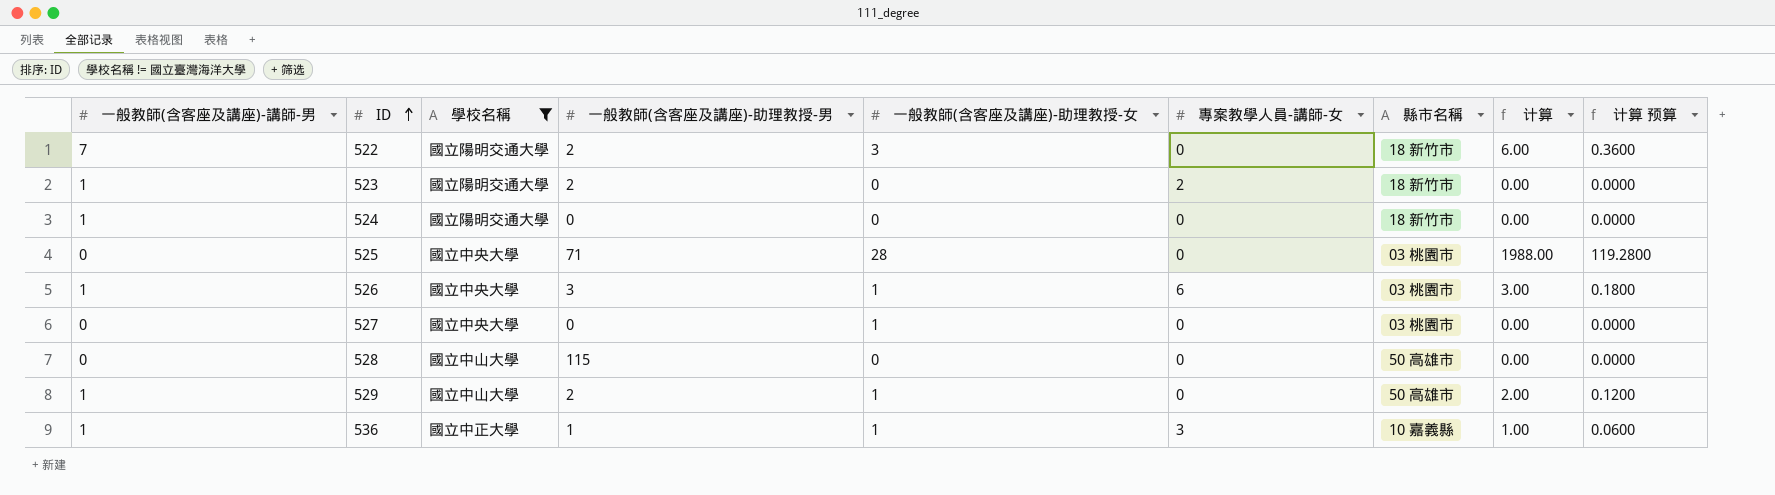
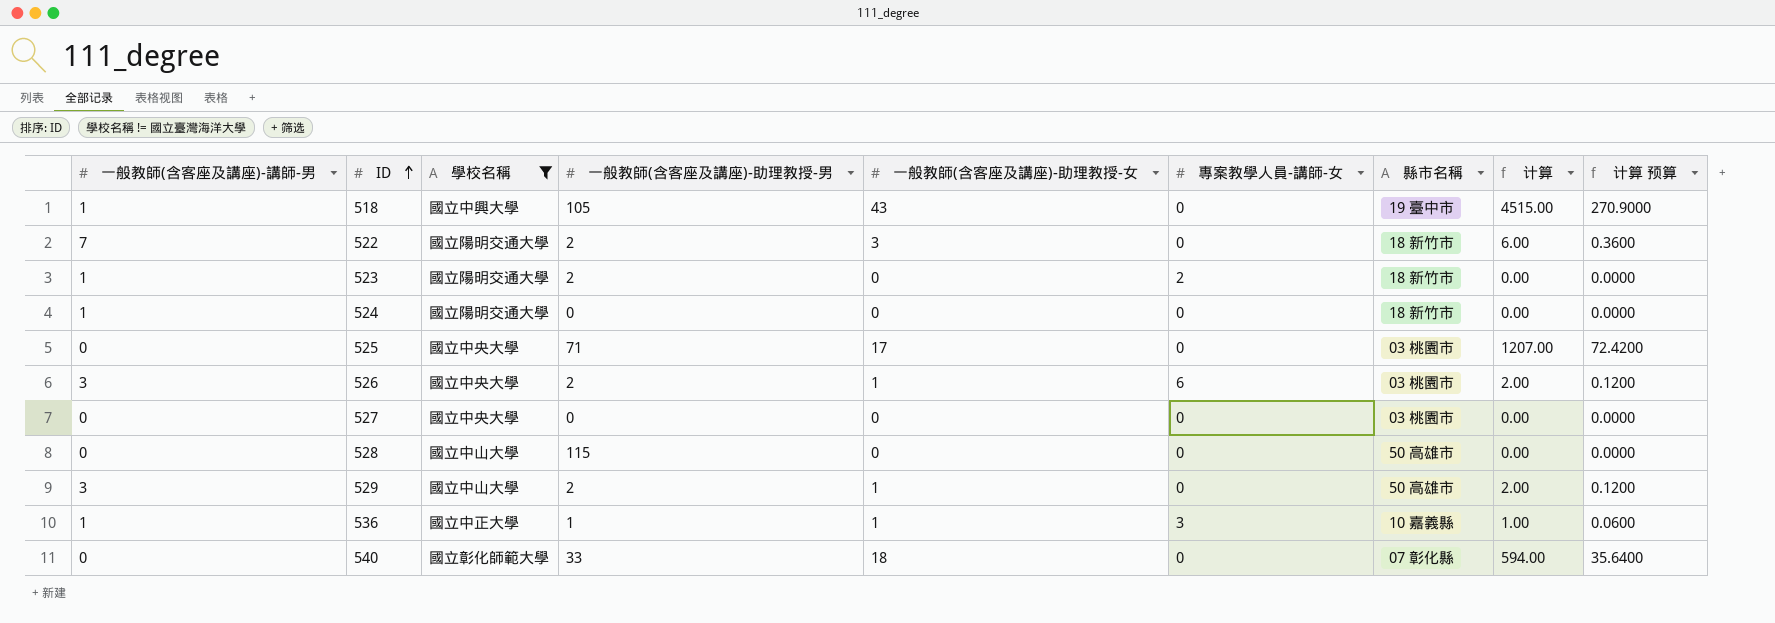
row 518: none -> 1 | 國立中興大學 | 105 | 43 | 0 | 19 臺中市 | 4515.00 | 270.9000
525 | 一般教師(含客座及講座)-助理教授-女: 28 -> 17
525 | 计算: 1988.00 -> 1207.00
525 | 计算 预算: 119.2800 -> 72.4200
526 | 一般教師(含客座及講座)-講師-男: 1 -> 3
526 | 一般教師(含客座及講座)-助理教授-男: 3 -> 2
526 | 计算: 3.00 -> 2.00
526 | 计算 预算: 0.1800 -> 0.1200
527 | 一般教師(含客座及講座)-助理教授-女: 1 -> 0
529 | 一般教師(含客座及講座)-講師-男: 1 -> 3
row 540: none -> 0 | 國立彰化師範大學 | 33 | 18 | 0 | 07 彰化縣 | 594.00 | 35.6400

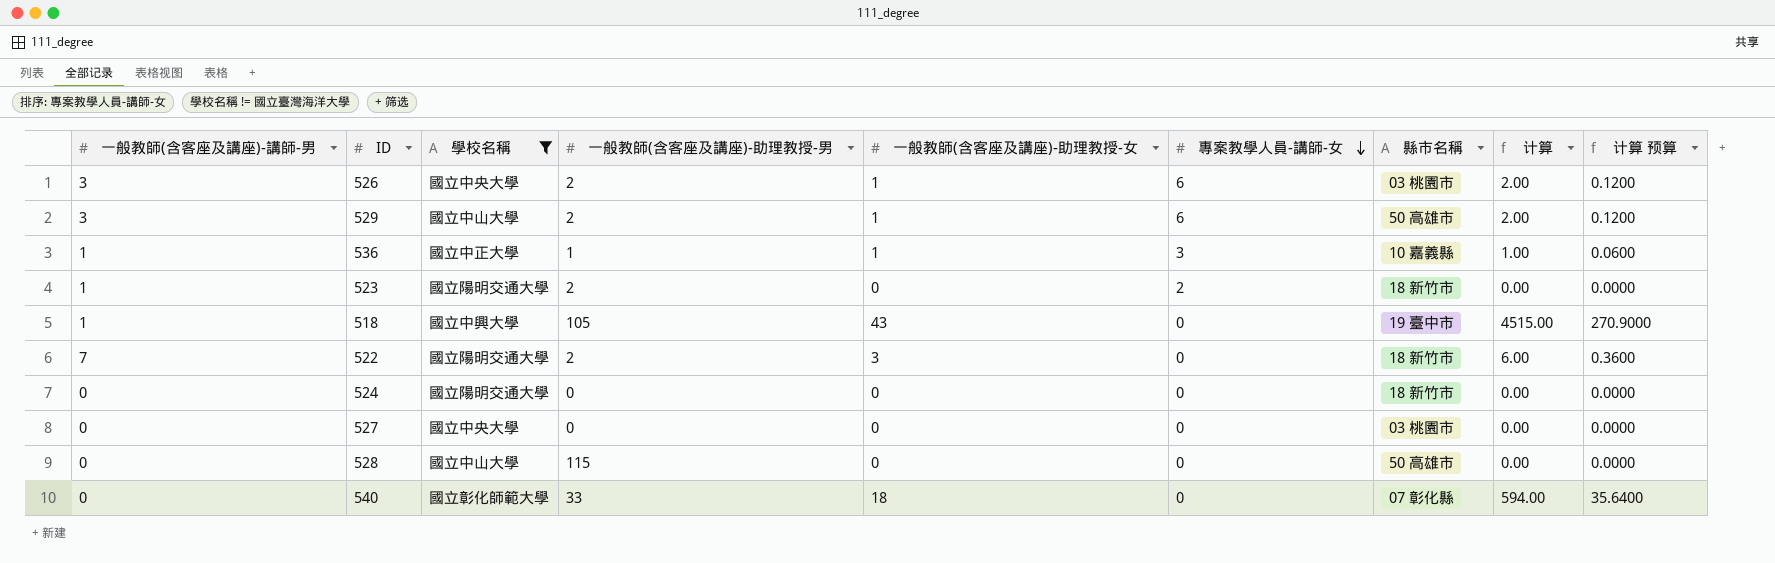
row order: ID ascending -> 專案教學人員-講師-女 descending
row 525: 0 | 國立中央大學 | 71 | 17 | 0 | 03 桃園市 | 1207.00 | 72.4200 -> none
529 | 專案教學人員-講師-女: 0 -> 6
524 | 一般教師(含客座及講座)-講師-男: 1 -> 0

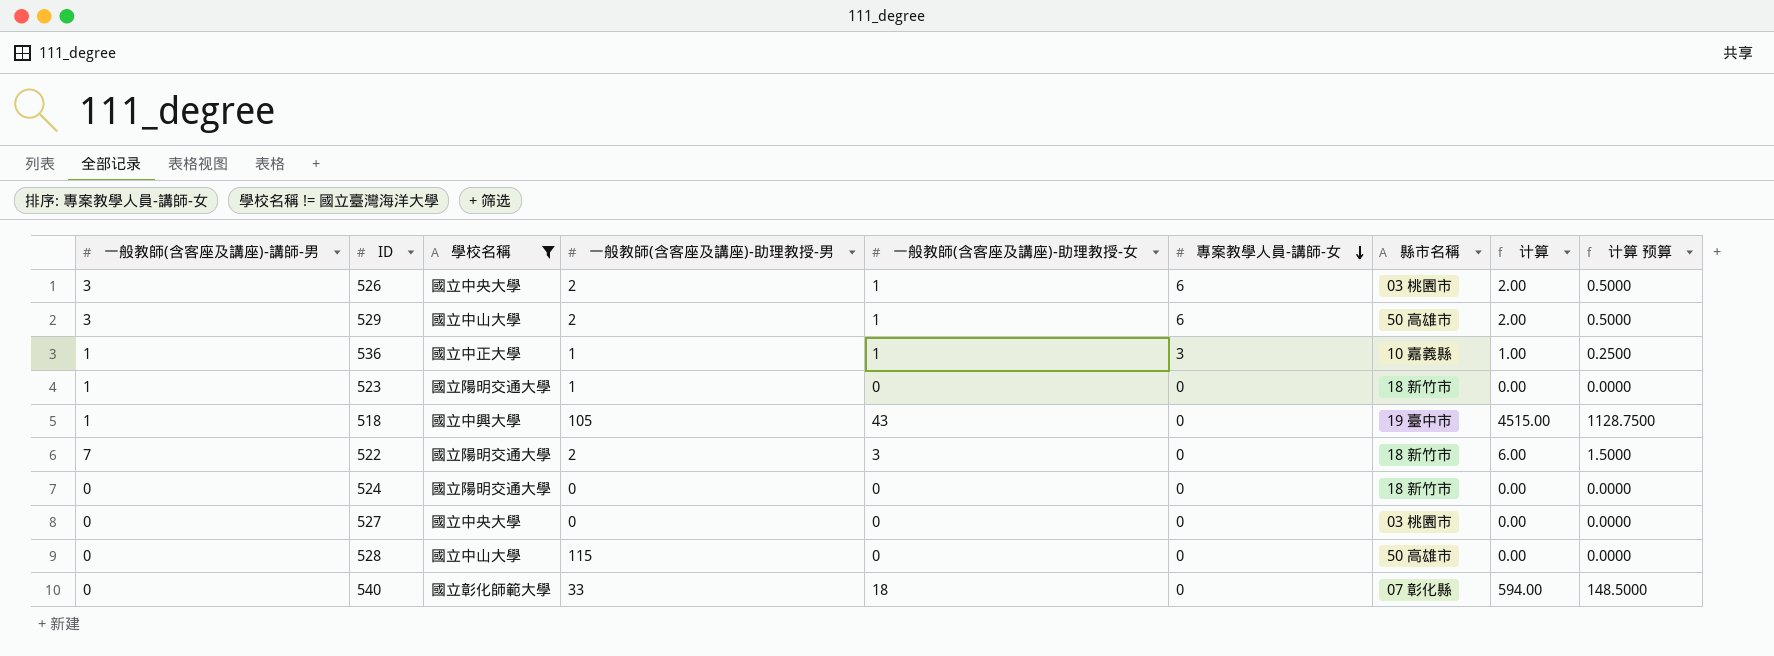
column 计算 预算 | formula: [计算] * 0.06 -> [计算] * 0.25
523 | 一般教師(含客座及講座)-助理教授-男: 2 -> 1
523 | 專案教學人員-講師-女: 2 -> 0

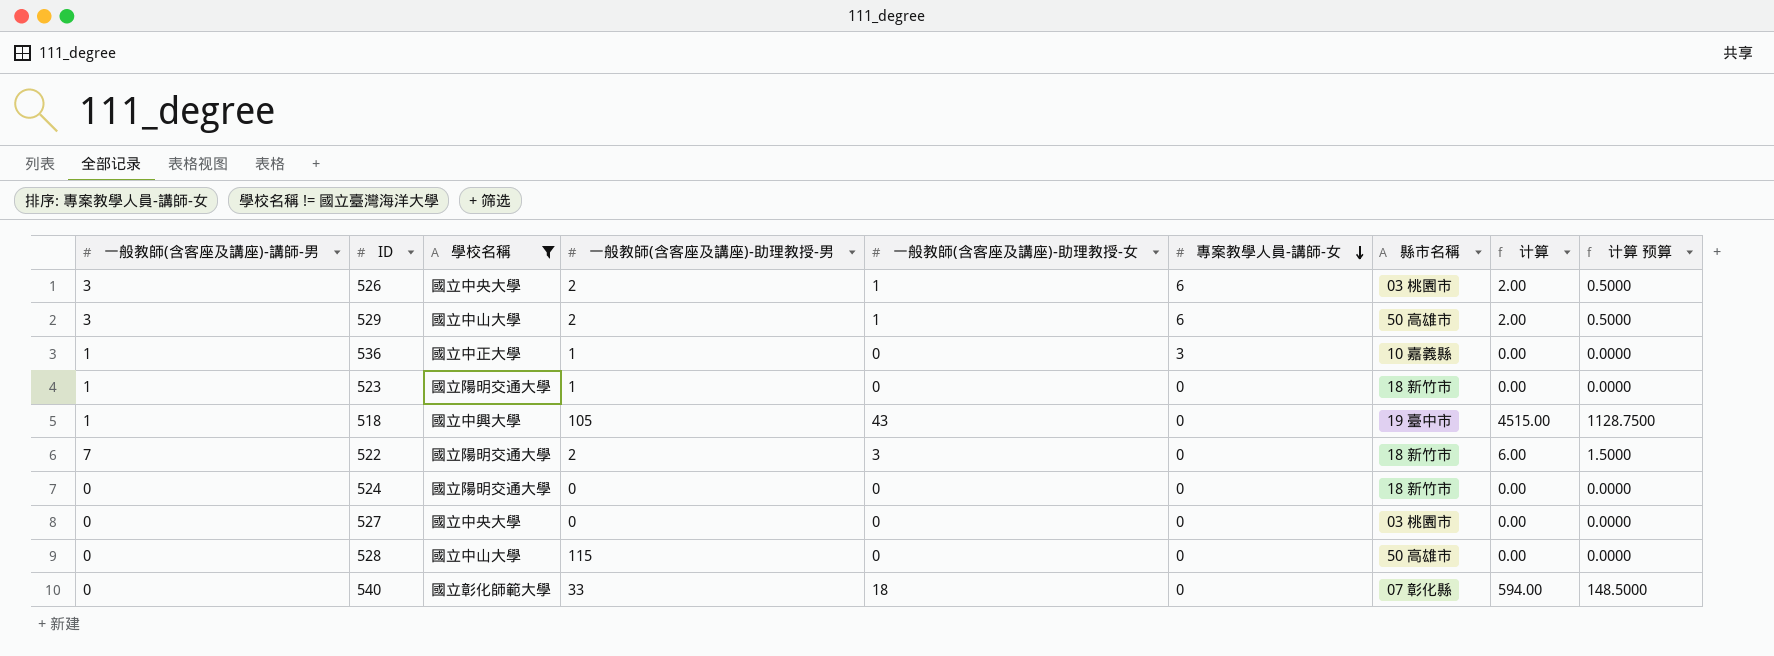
536 | 一般教師(含客座及講座)-助理教授-女: 1 -> 0
536 | 计算: 1.00 -> 0.00
536 | 计算 预算: 0.2500 -> 0.0000

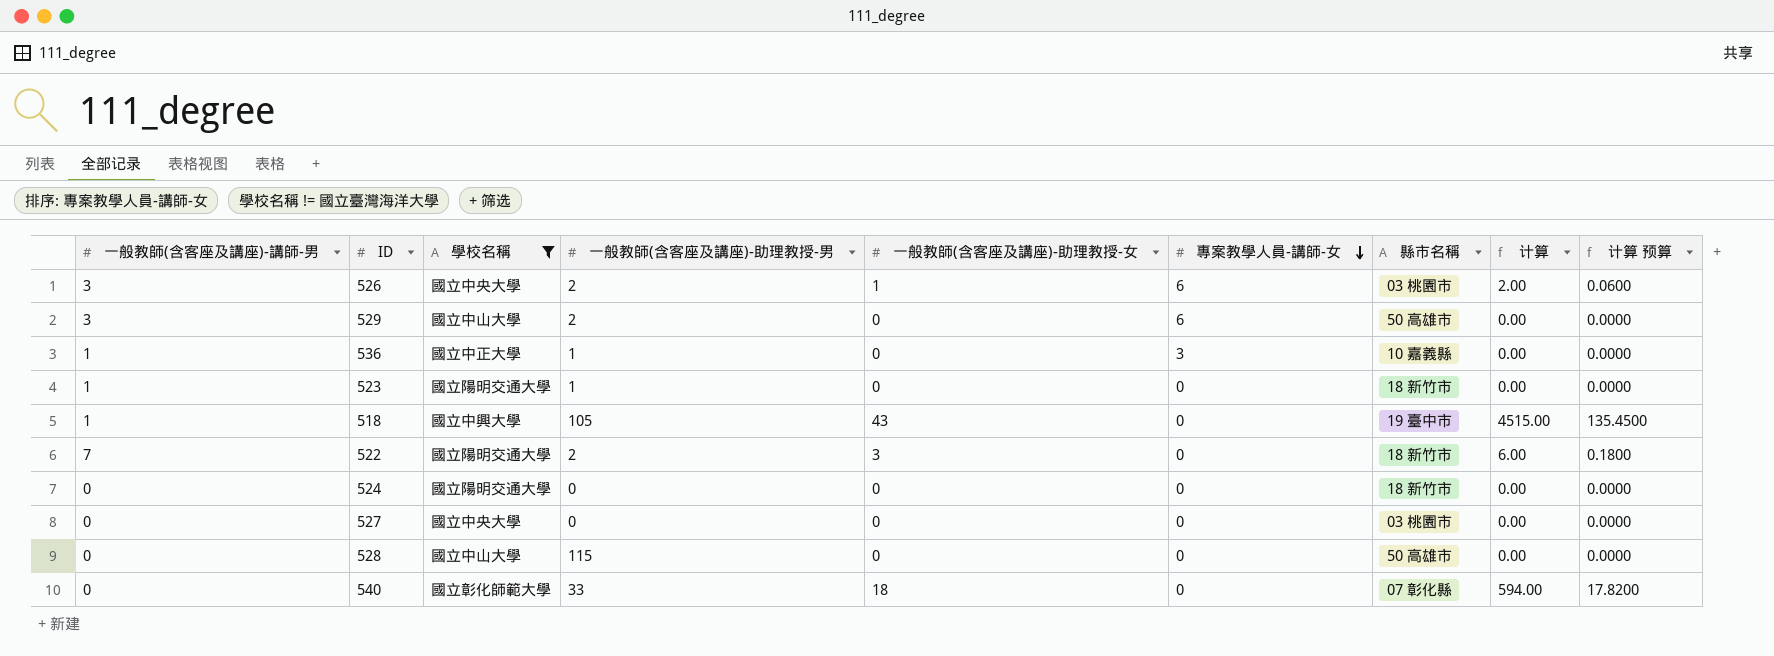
column 计算 预算 | formula: [计算] * 0.25 -> [计算] * 0.03
529 | 一般教師(含客座及講座)-助理教授-女: 1 -> 0
529 | 计算: 2.00 -> 0.00

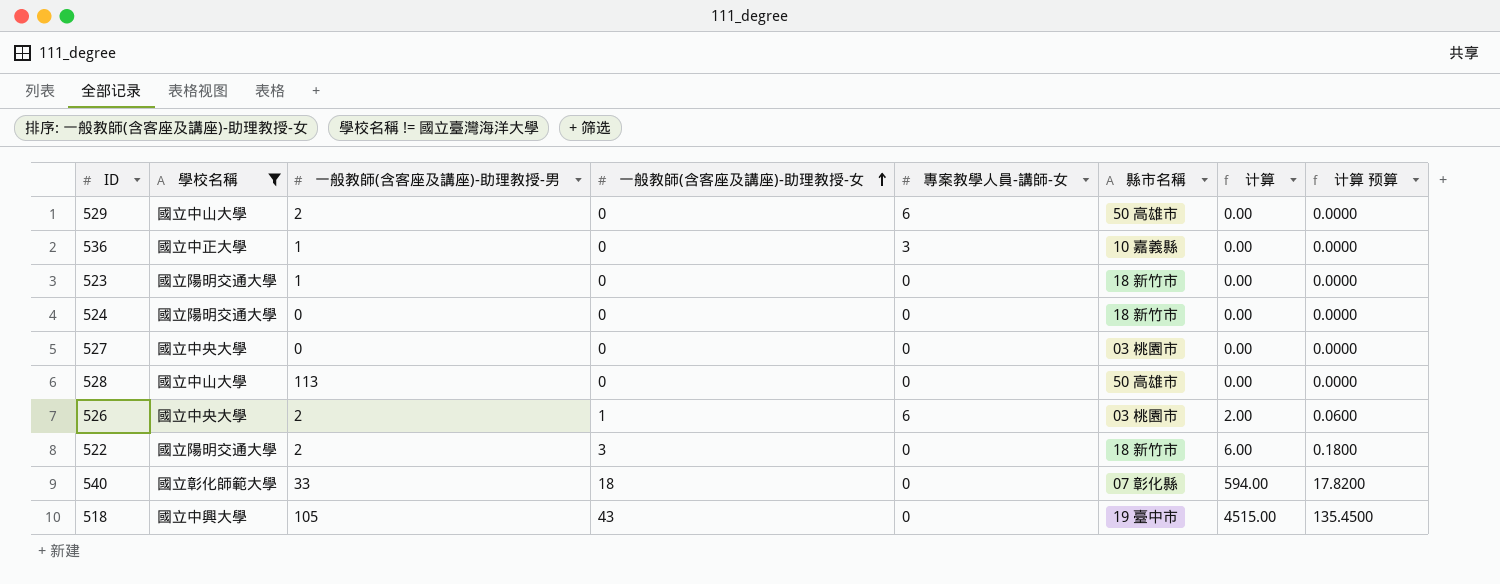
row order: 專案教學人員-講師-女 descending -> 一般教師(含客座及講座)-助理教授-女 ascending
column 一般教師(含客座及講座)-講師-男 | position: 1 -> none
528 | 一般教師(含客座及講座)-助理教授-男: 115 -> 113

